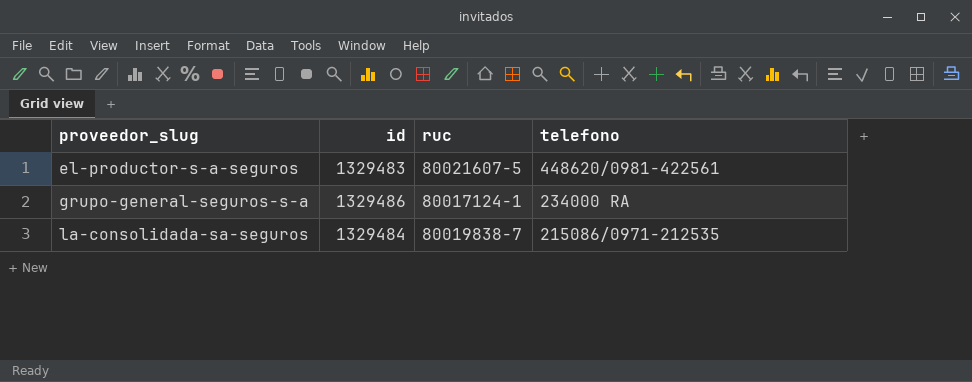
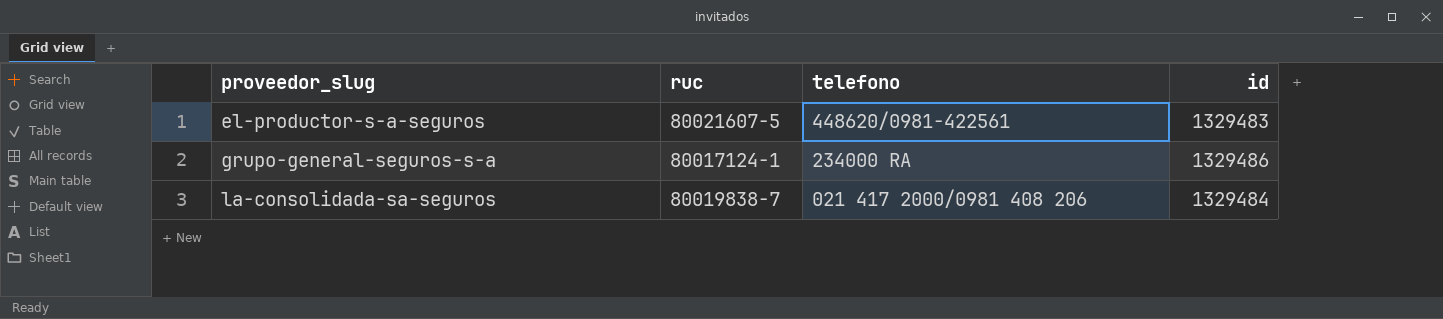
column id | position: 2 -> 4
la-consolidada-sa-seguros | telefono: 215086/0971-212535 -> 021 417 2000/0981 408 206

